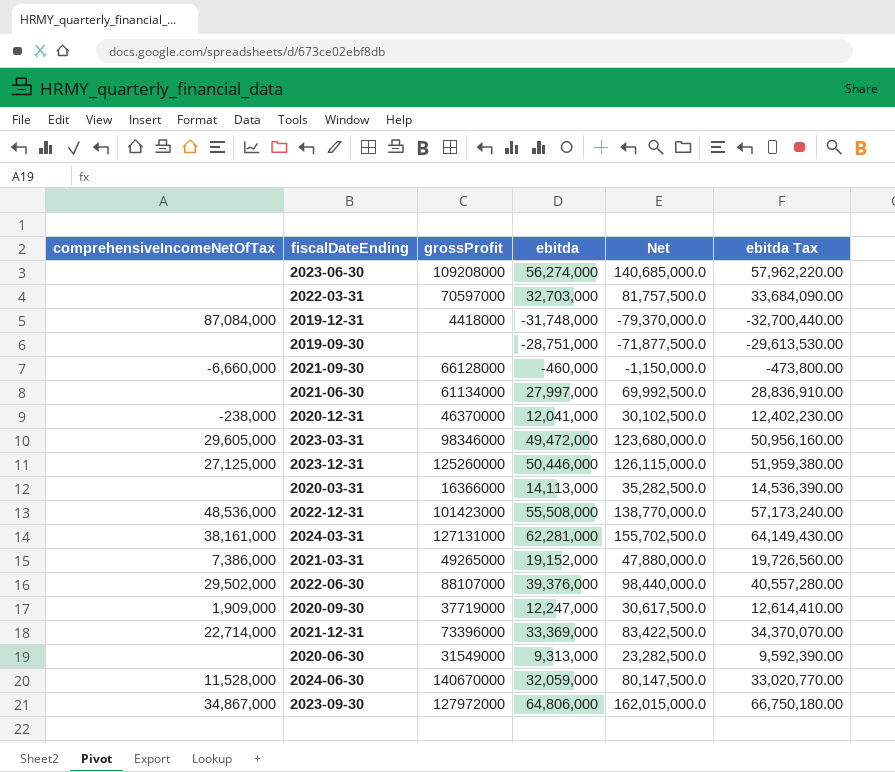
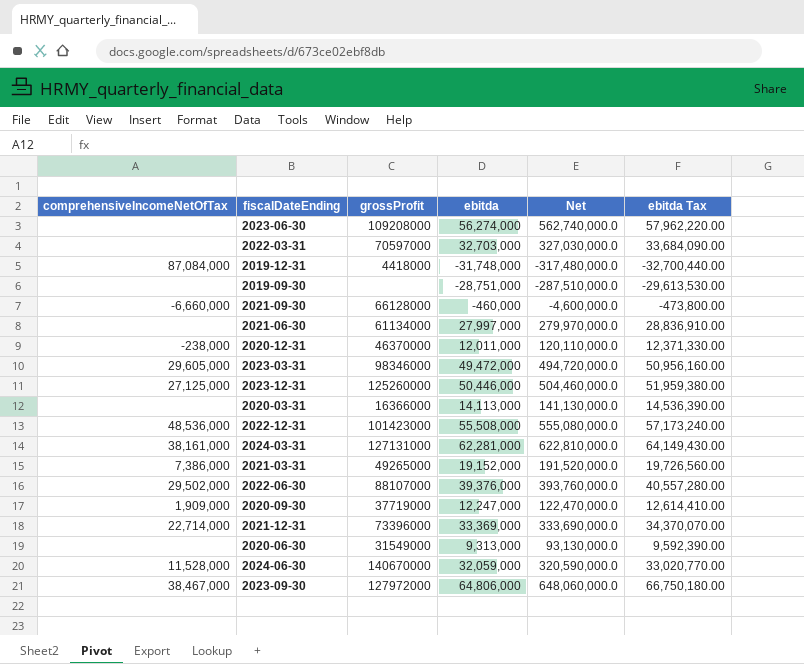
column Net | formula: [ebitda] * 2.5 -> [ebitda] * 10
2020-12-31 | ebitda: 12,041,000 -> 12,011,000
2020-12-31 | ebitda Tax: 12,402,230.00 -> 12,371,330.00
2023-09-30 | comprehensiveIncomeNetOfTax: 34,867,000 -> 38,467,000

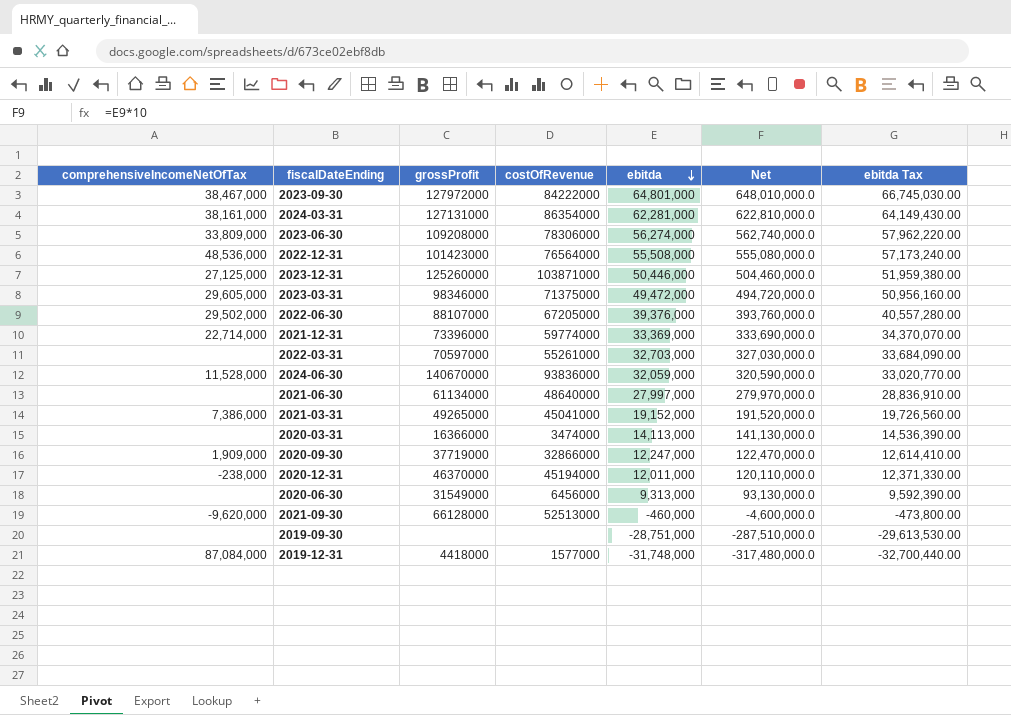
row order: none -> ebitda descending
column costOfRevenue | position: none -> 4
2023-09-30 | ebitda: 64,806,000 -> 64,801,000
2023-09-30 | Net: 648,060,000.0 -> 648,010,000.0
2023-09-30 | ebitda Tax: 66,750,180.00 -> 66,745,030.00
2023-06-30 | comprehensiveIncomeNetOfTax: none -> 33,809,000
2021-09-30 | comprehensiveIncomeNetOfTax: -6,660,000 -> -9,620,000

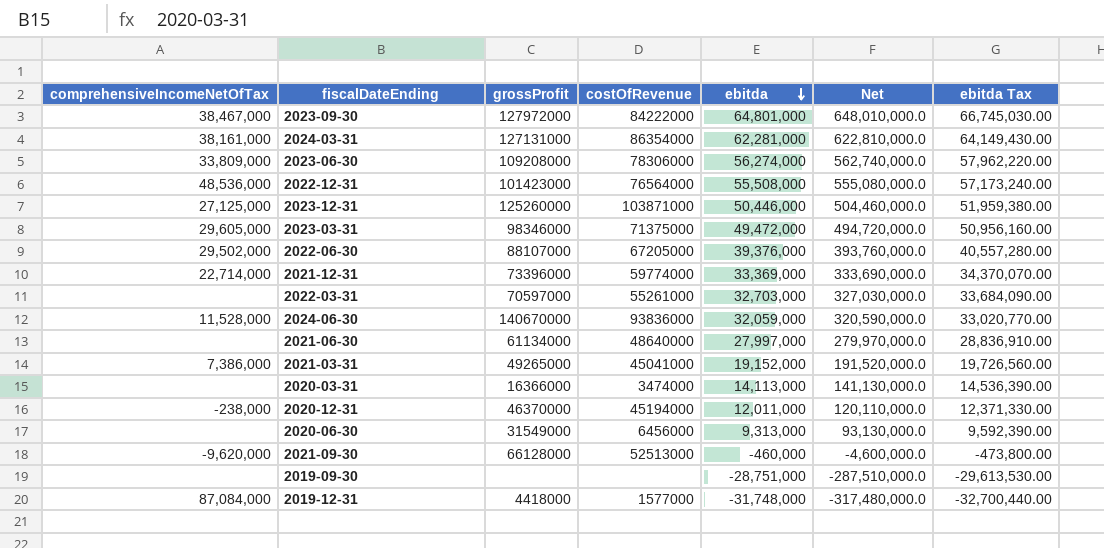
row 2020-09-30: 1,909,000 | 37719000 | 32866000 | 12,247,000 | 122,470,000.0 | 12,614,410.00 -> none

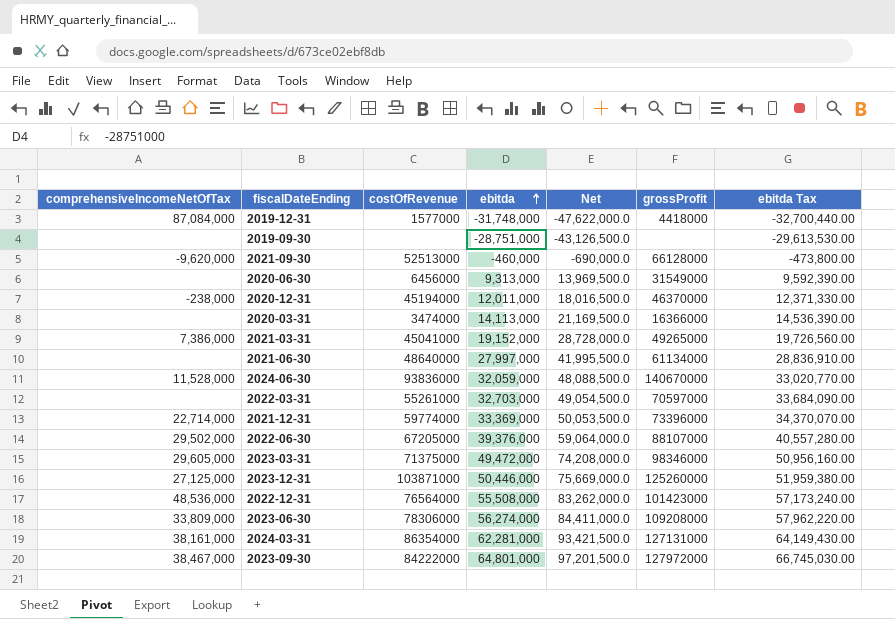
row order: ebitda descending -> ebitda ascending
column Net | formula: [ebitda] * 10 -> [ebitda] * 1.5
column grossProfit | position: 3 -> 6

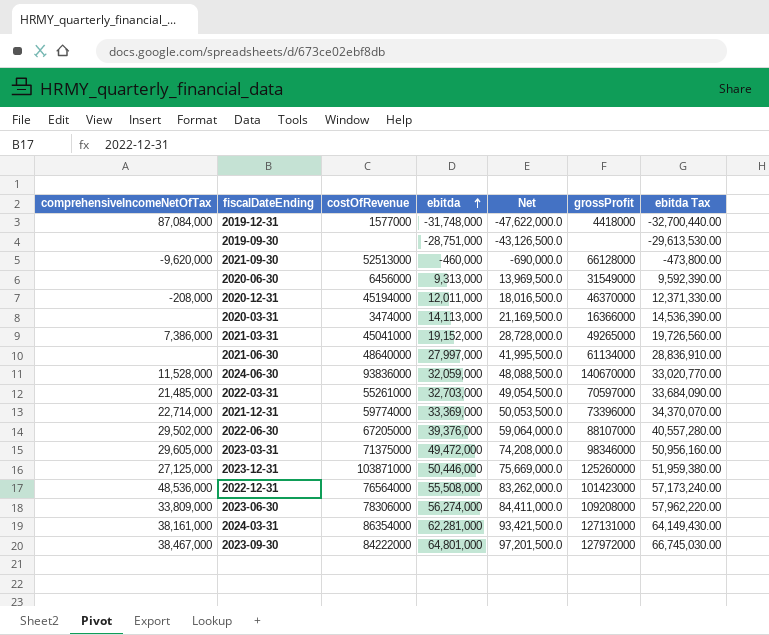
2020-12-31 | comprehensiveIncomeNetOfTax: -238,000 -> -208,000
2022-03-31 | comprehensiveIncomeNetOfTax: none -> 21,485,000

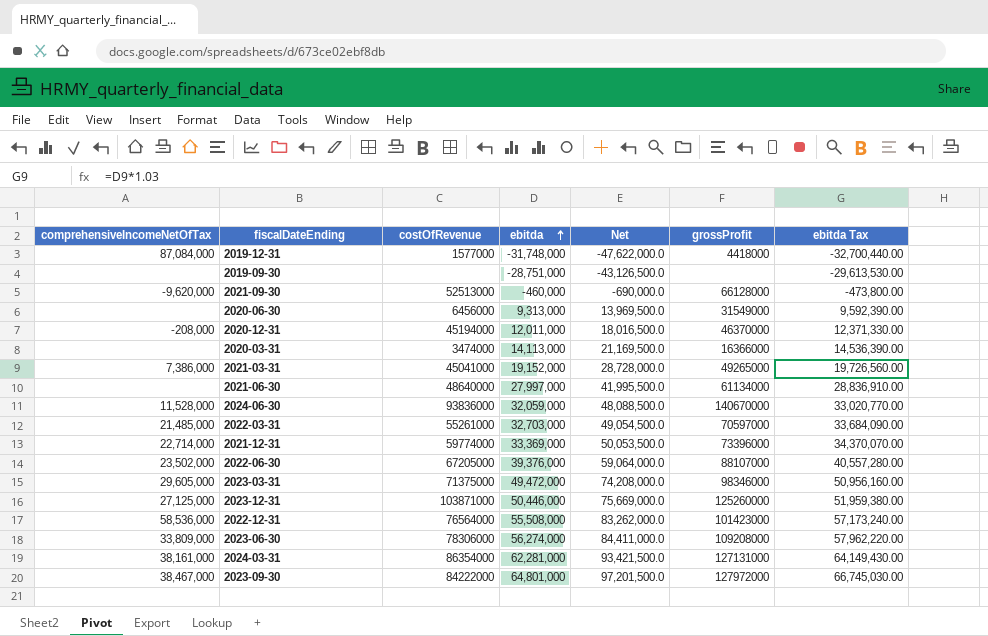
2022-06-30 | comprehensiveIncomeNetOfTax: 29,502,000 -> 23,502,000
2022-12-31 | comprehensiveIncomeNetOfTax: 48,536,000 -> 58,536,000

